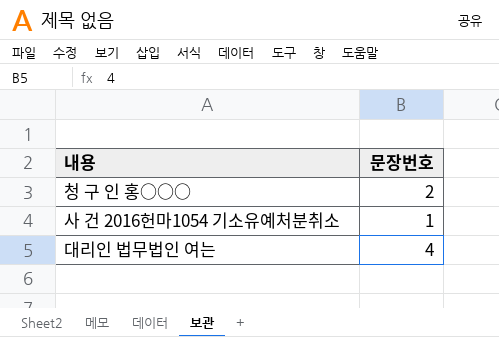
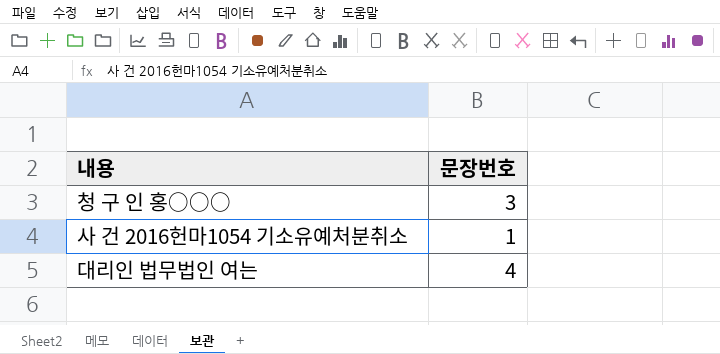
청 구 인 홍○○○ | 문장번호: 2 -> 3

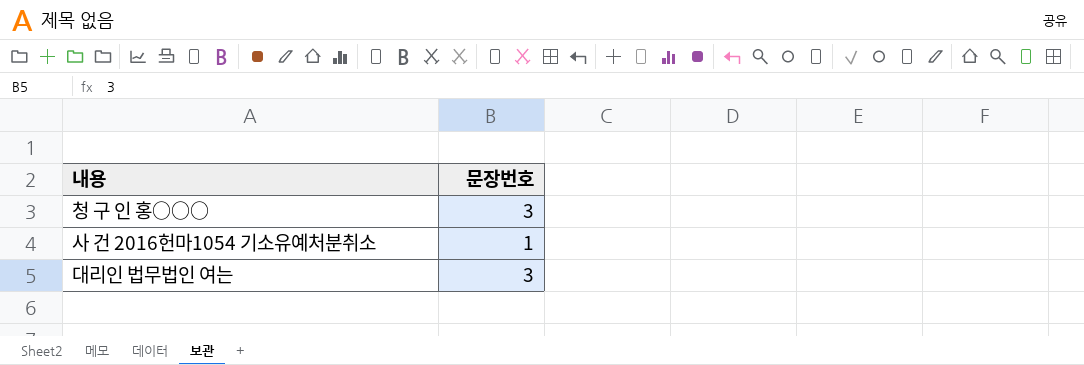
대리인 법무법인 여는 | 문장번호: 4 -> 3

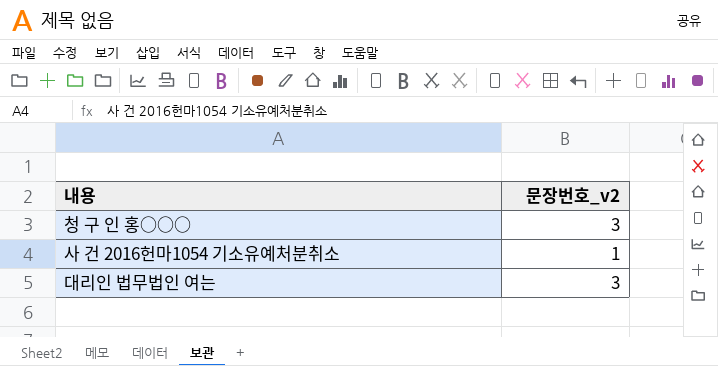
column name: 문장번호 -> 문장번호_v2

